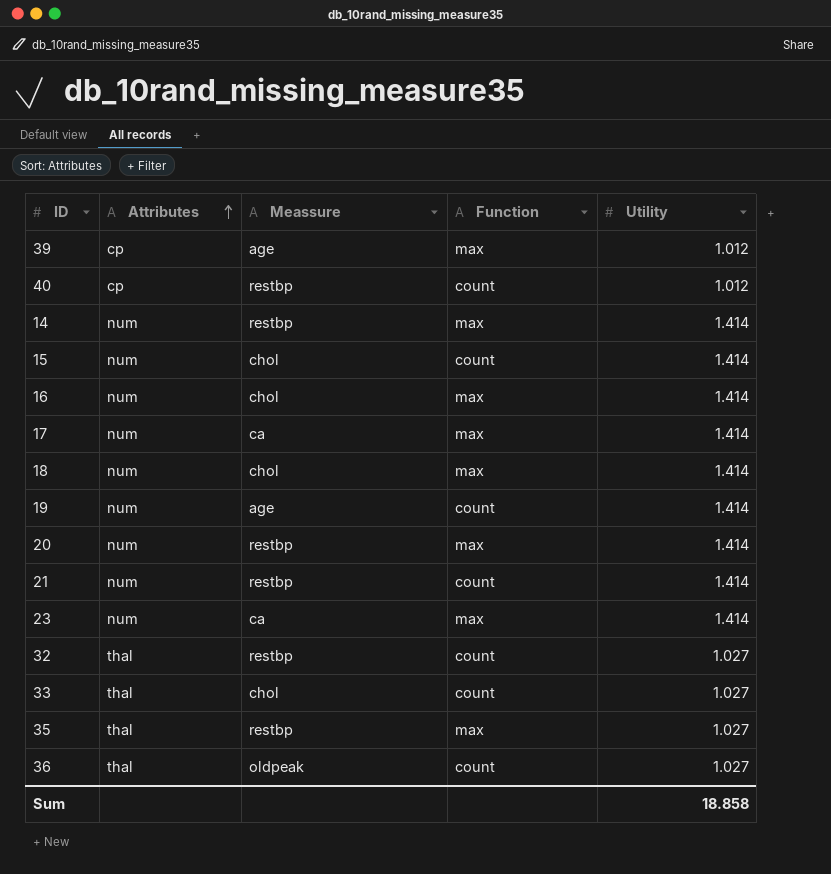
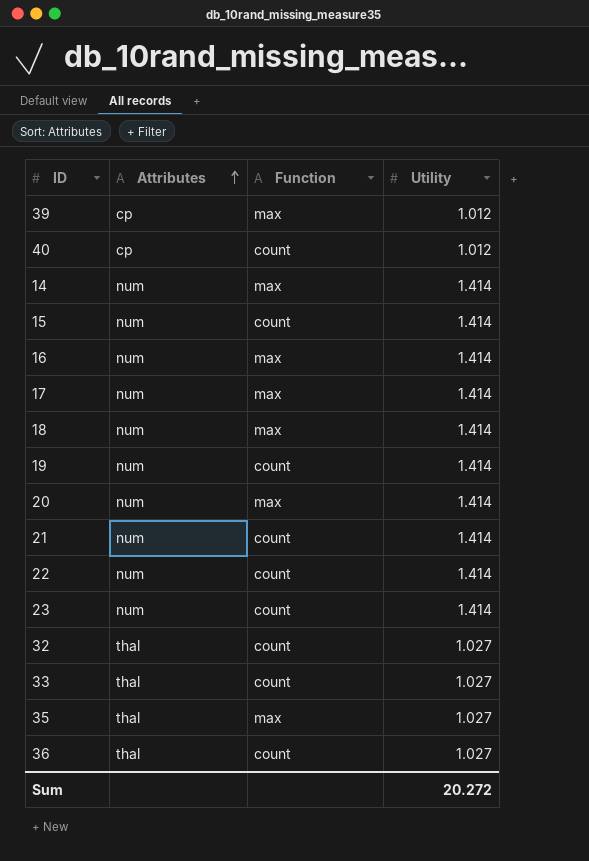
column Meassure | position: 3 -> none
row 22: none -> num | count | 1.414
23 | Function: max -> count
Sum | Utility: 18.858 -> 20.272

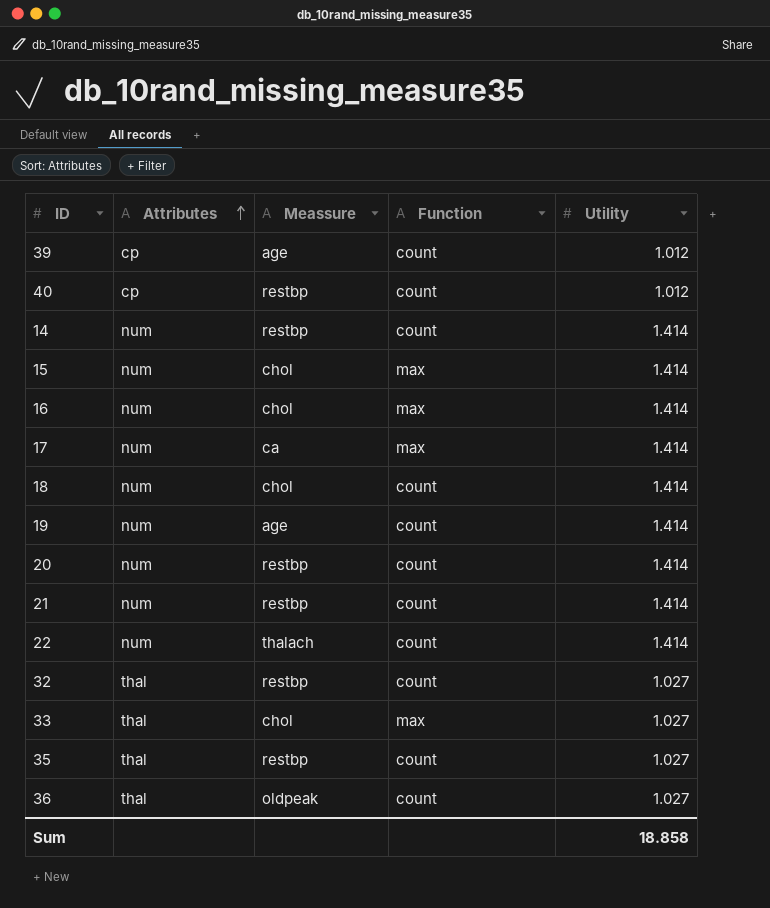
column Meassure | position: none -> 3
row 23: num | count | 1.414 -> none
39 | Function: max -> count
14 | Function: max -> count
15 | Function: count -> max
18 | Function: max -> count
20 | Function: max -> count
33 | Function: count -> max
35 | Function: max -> count
Sum | Utility: 20.272 -> 18.858

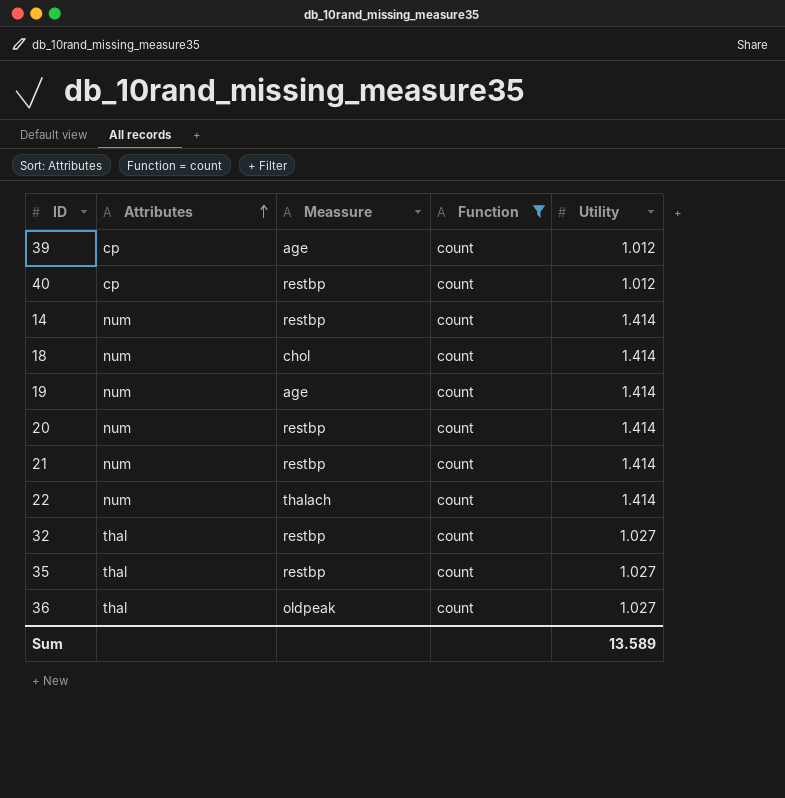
filter: none -> Function = count
Sum | Utility: 18.858 -> 13.589

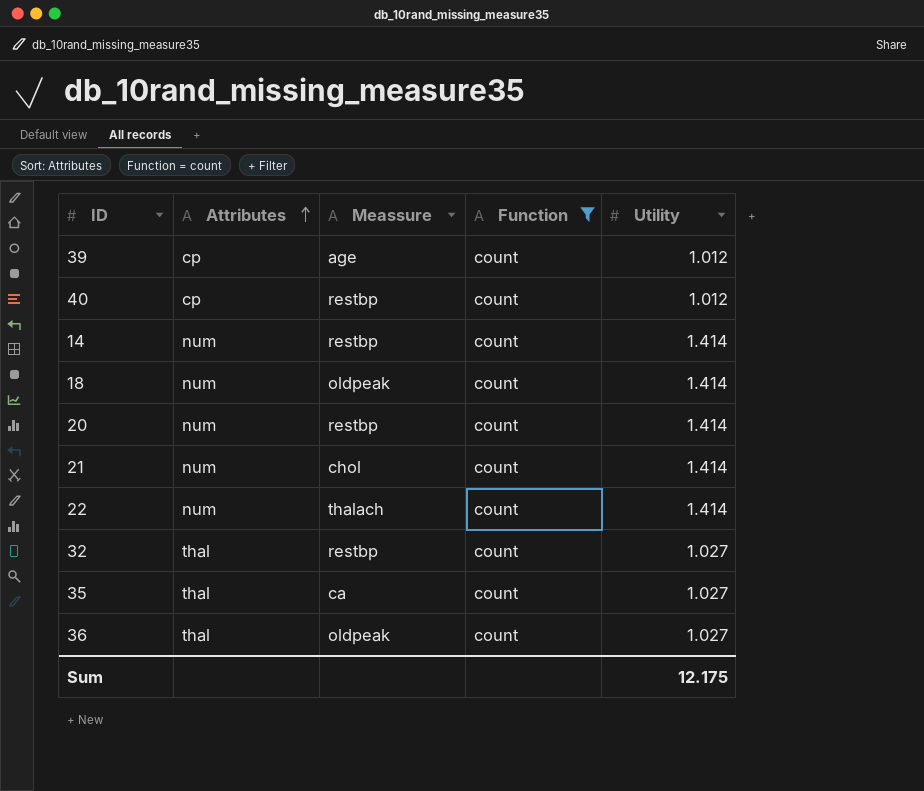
row 19: num | age | count | 1.414 -> none
18 | Meassure: chol -> oldpeak
21 | Meassure: restbp -> chol
35 | Meassure: restbp -> ca
Sum | Utility: 13.589 -> 12.175

